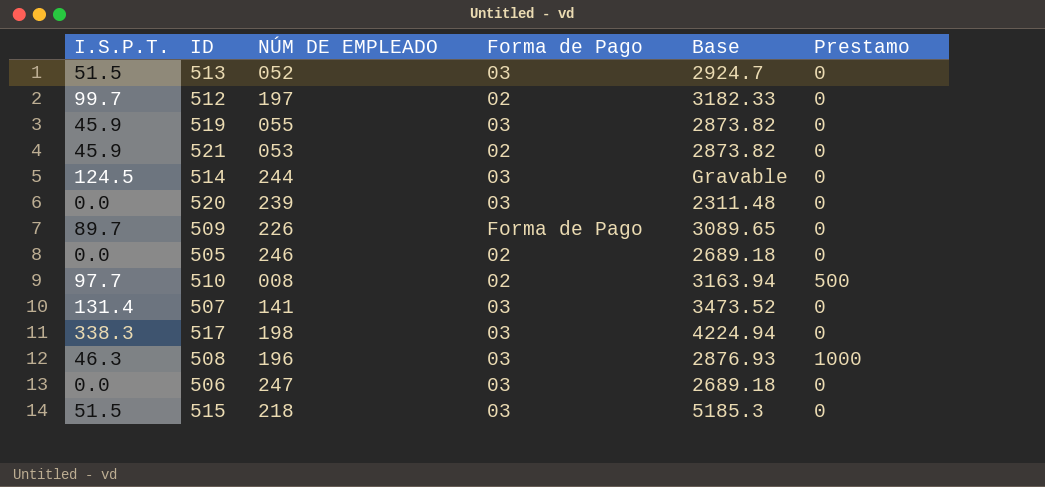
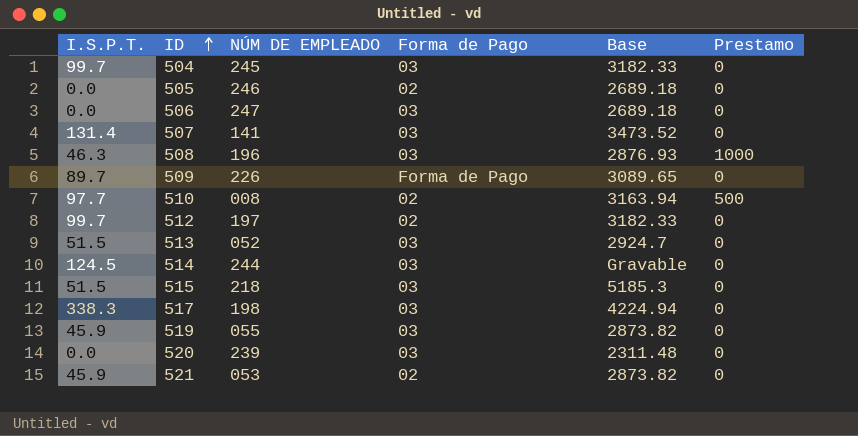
row order: none -> ID ascending
row 504: none -> 99.7 | 245 | 03 | 3182.33 | 0

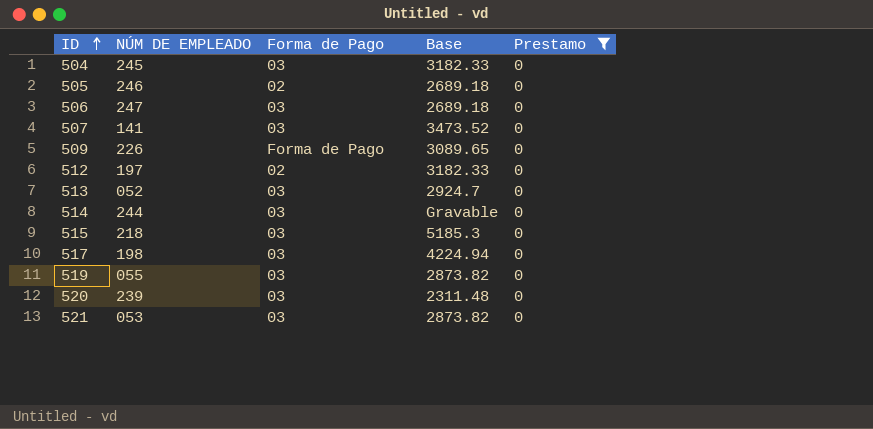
filter: none -> Prestamo = 0
column I.S.P.T. | position: 1 -> none
521 | Forma de Pago: 02 -> 03

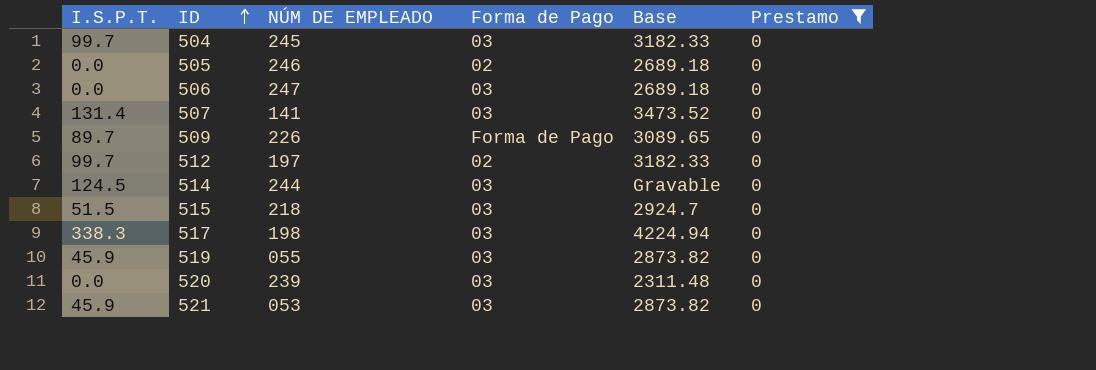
column I.S.P.T. | position: none -> 1
row 513: 052 | 03 | 2924.7 | 0 -> none
515 | Base: 5185.3 -> 2924.7

